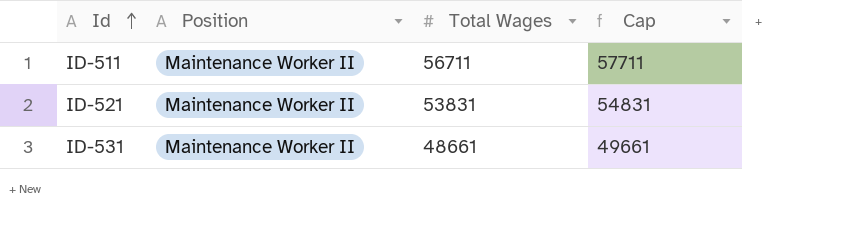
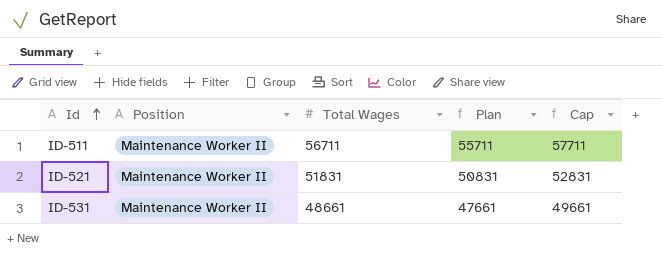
column Plan | formula: none -> [Total Wages] - 1000
ID-521 | Total Wages: 53831 -> 51831
ID-521 | Cap: 54831 -> 52831

